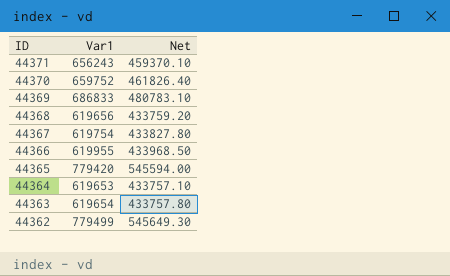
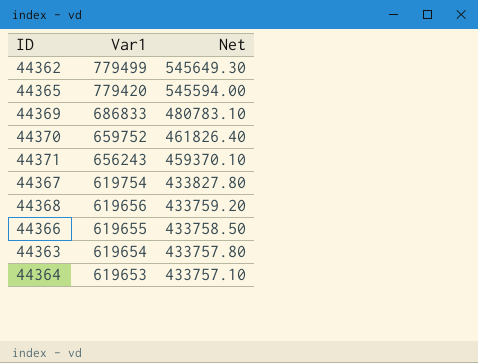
row order: ID descending -> Var1 descending
44366 | Var1: 619955 -> 619655
44366 | Net: 433968.50 -> 433758.50

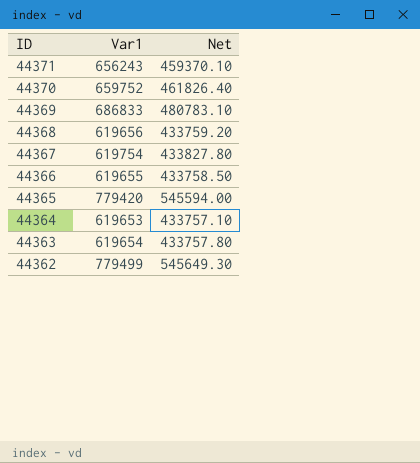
row order: Var1 descending -> ID descending

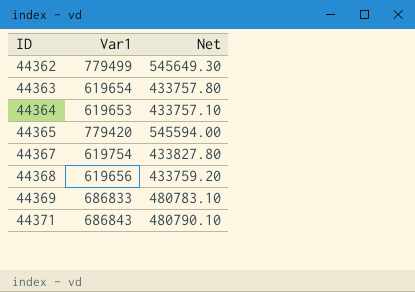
row order: ID descending -> ID ascending
row 44370: 659752 | 461826.40 -> none
row 44366: 619655 | 433758.50 -> none
44371 | Var1: 656243 -> 686843
44371 | Net: 459370.10 -> 480790.10

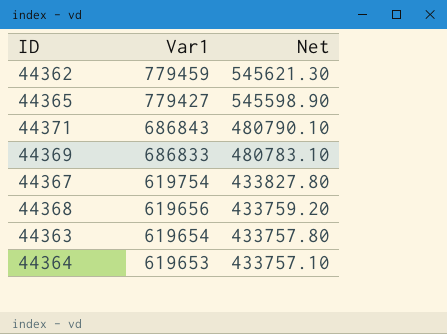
row order: ID ascending -> Var1 descending
44362 | Var1: 779499 -> 779459
44362 | Net: 545649.30 -> 545621.30
44365 | Var1: 779420 -> 779427
44365 | Net: 545594.00 -> 545598.90

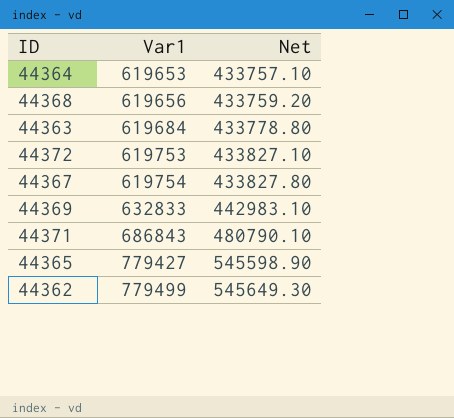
row order: Var1 descending -> Var1 ascending
44363 | Var1: 619654 -> 619684
44363 | Net: 433757.80 -> 433778.80
row 44372: none -> 619753 | 433827.10
44369 | Var1: 686833 -> 632833
44369 | Net: 480783.10 -> 442983.10
44362 | Var1: 779459 -> 779499
44362 | Net: 545621.30 -> 545649.30

